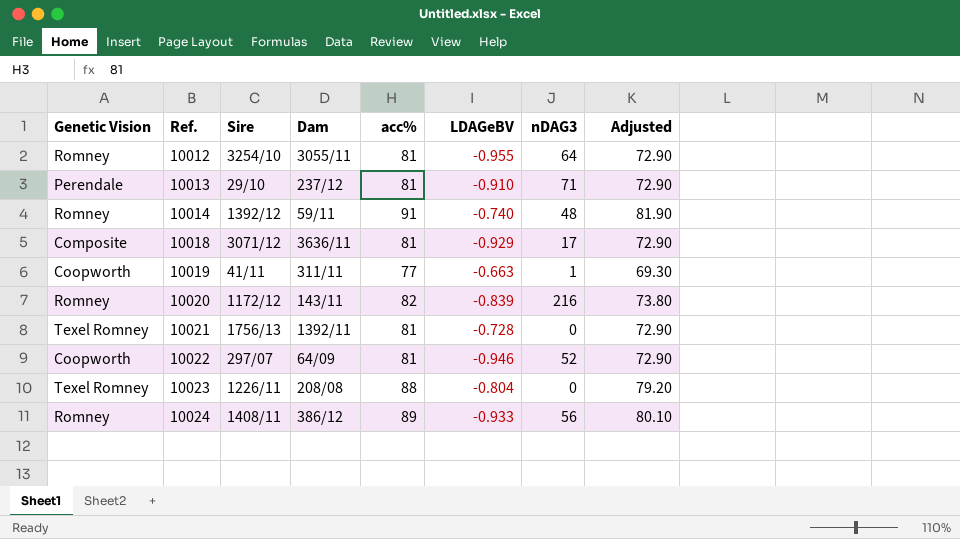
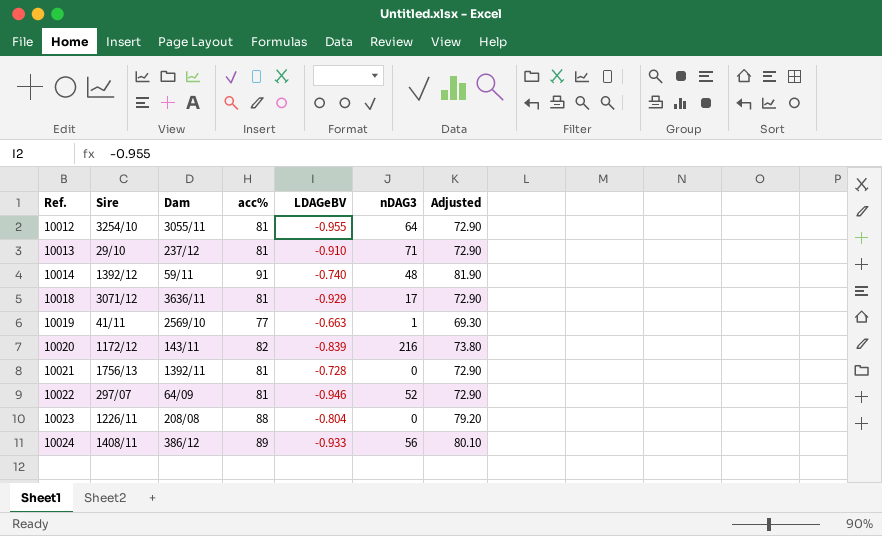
column Genetic Vision | position: 1 -> none
10019 | Dam: 311/11 -> 2569/10

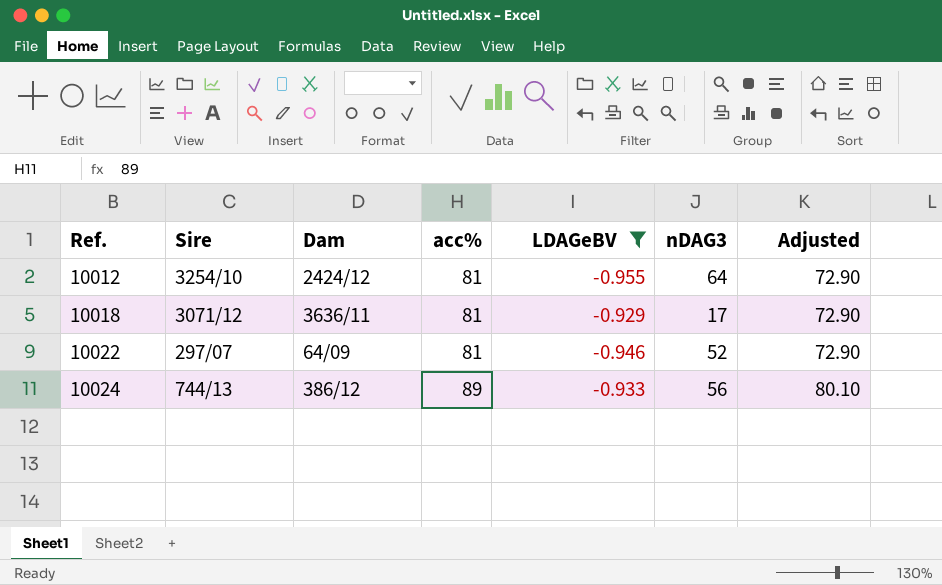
filter: none -> LDAGeBV <= -0.929
10012 | Dam: 3055/11 -> 2424/12
10024 | Sire: 1408/11 -> 744/13

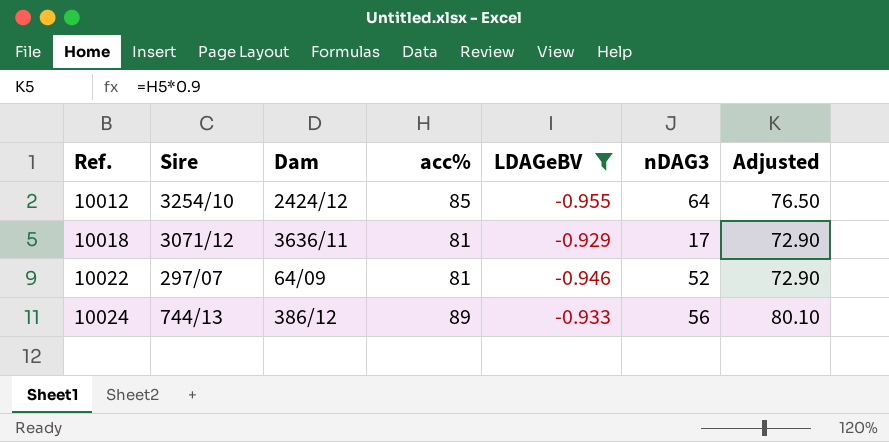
10012 | acc%: 81 -> 85
10012 | Adjusted: 72.90 -> 76.50

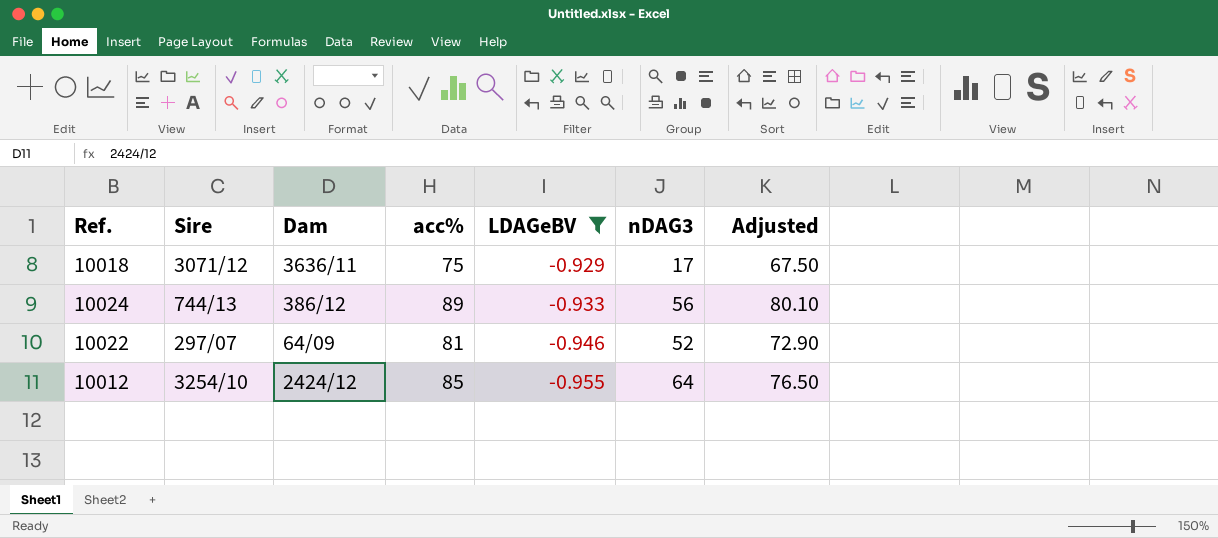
row order: Ref. ascending -> LDAGeBV descending
10018 | acc%: 81 -> 75
10018 | Adjusted: 72.90 -> 67.50

